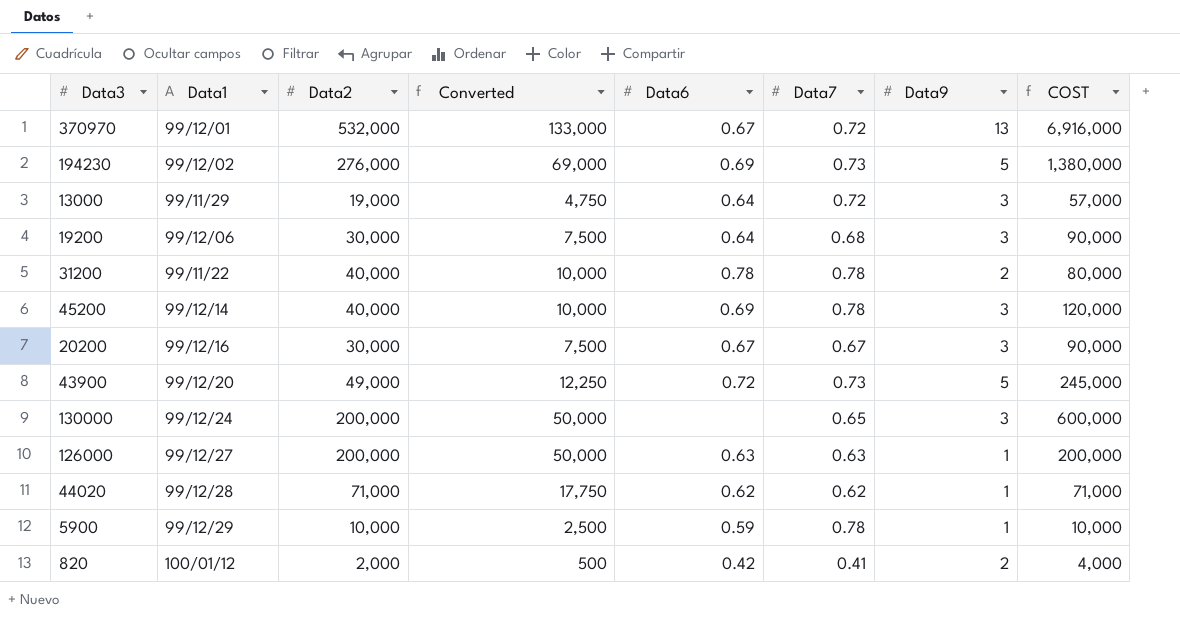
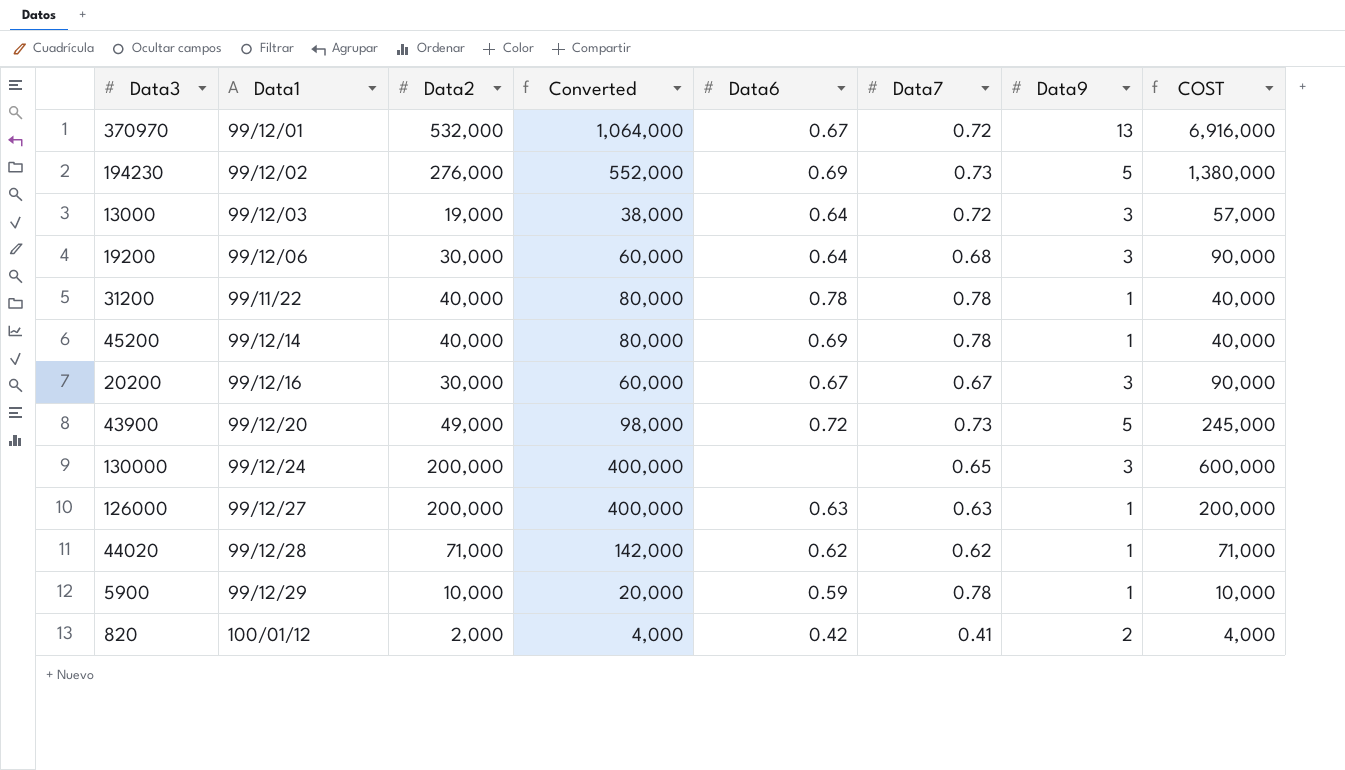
column Converted | formula: [Data2] * 0.25 -> [Data2] * 2
13000 | Data1: 99/11/29 -> 99/12/03
31200 | Data9: 2 -> 1
31200 | COST: 80,000 -> 40,000
45200 | Data9: 3 -> 1
45200 | COST: 120,000 -> 40,000

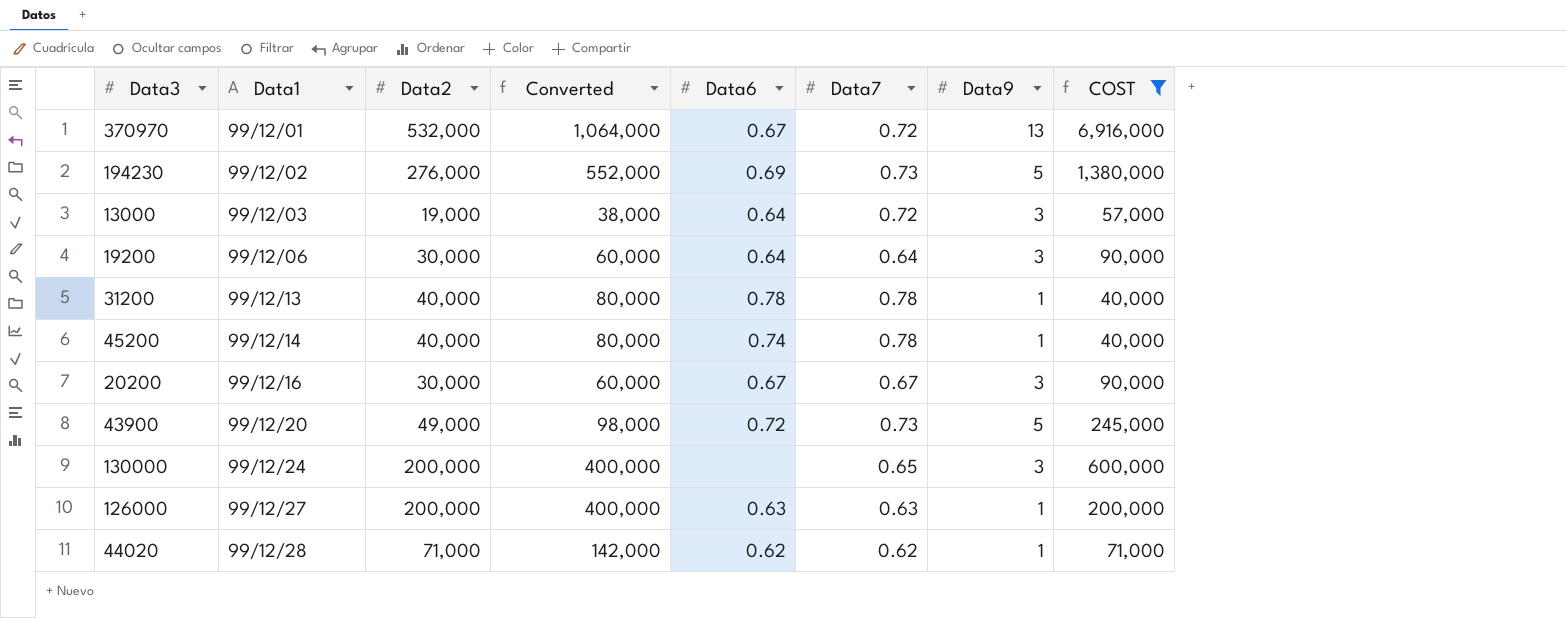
filter: none -> COST >= 40,000
19200 | Data7: 0.68 -> 0.64
31200 | Data1: 99/11/22 -> 99/12/13
45200 | Data6: 0.69 -> 0.74

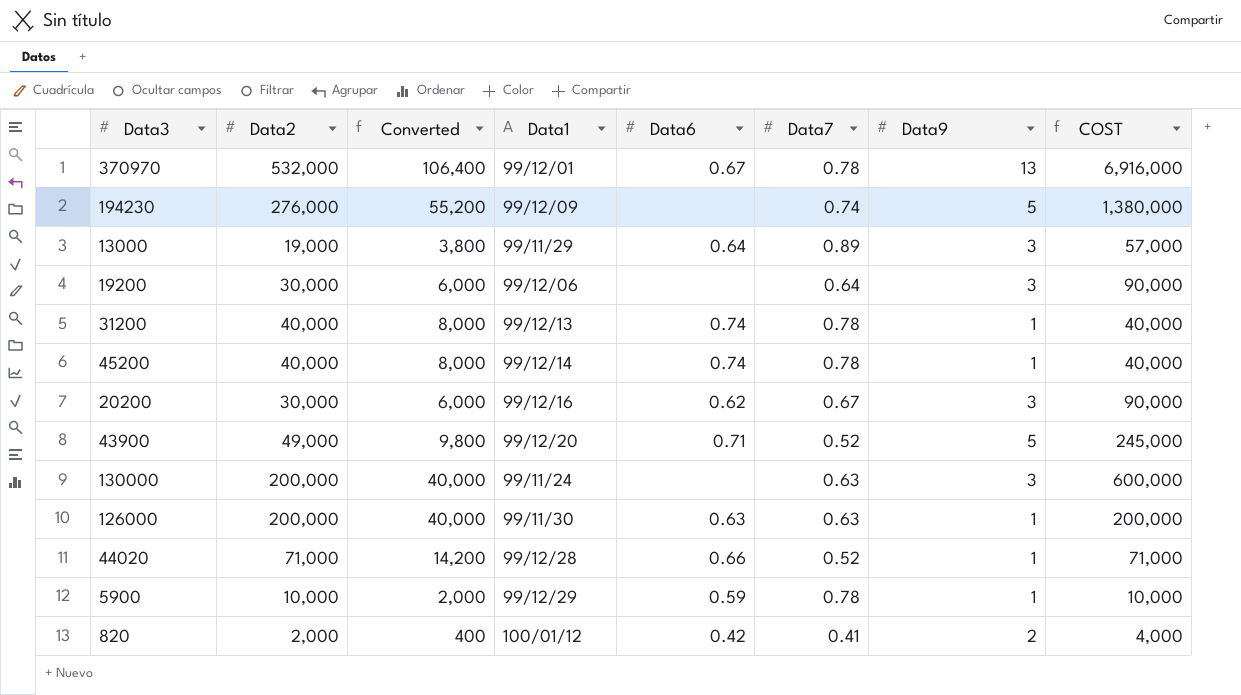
filter: COST >= 40,000 -> none
column Converted | formula: [Data2] * 2 -> [Data2] * 0.2
column Data1 | position: 2 -> 4
370970 | Data7: 0.72 -> 0.78
194230 | Data1: 99/12/02 -> 99/12/09
194230 | Data6: 0.69 -> none
194230 | Data7: 0.73 -> 0.74
13000 | Data1: 99/12/03 -> 99/11/29
13000 | Data7: 0.72 -> 0.89
19200 | Data6: 0.64 -> none
31200 | Data6: 0.78 -> 0.74
20200 | Data6: 0.67 -> 0.62
43900 | Data6: 0.72 -> 0.71
43900 | Data7: 0.73 -> 0.52
130000 | Data1: 99/12/24 -> 99/11/24
130000 | Data7: 0.65 -> 0.63
126000 | Data1: 99/12/27 -> 99/11/30
44020 | Data6: 0.62 -> 0.66
44020 | Data7: 0.62 -> 0.52

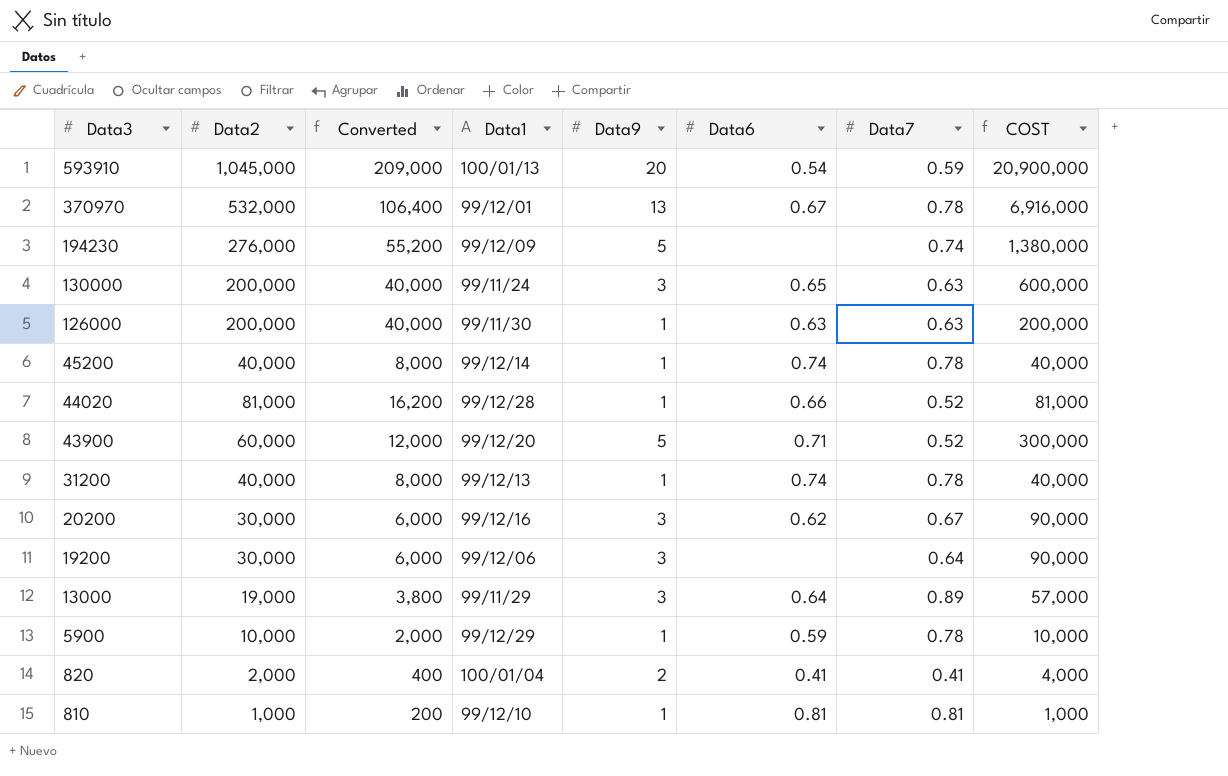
row order: none -> Data3 descending
column Data9 | position: 7 -> 5
row 593910: none -> 1,045,000 | 209,000 | 100/01/13 | 20 | 0.54 | 0.59 | 20,900,000
130000 | Data6: none -> 0.65
44020 | Data2: 71,000 -> 81,000
44020 | Converted: 14,200 -> 16,200
44020 | COST: 71,000 -> 81,000
43900 | Data2: 49,000 -> 60,000
43900 | Converted: 9,800 -> 12,000
43900 | COST: 245,000 -> 300,000
820 | Data1: 100/01/12 -> 100/01/04
820 | Data6: 0.42 -> 0.41
row 810: none -> 1,000 | 200 | 99/12/10 | 1 | 0.81 | 0.81 | 1,000

